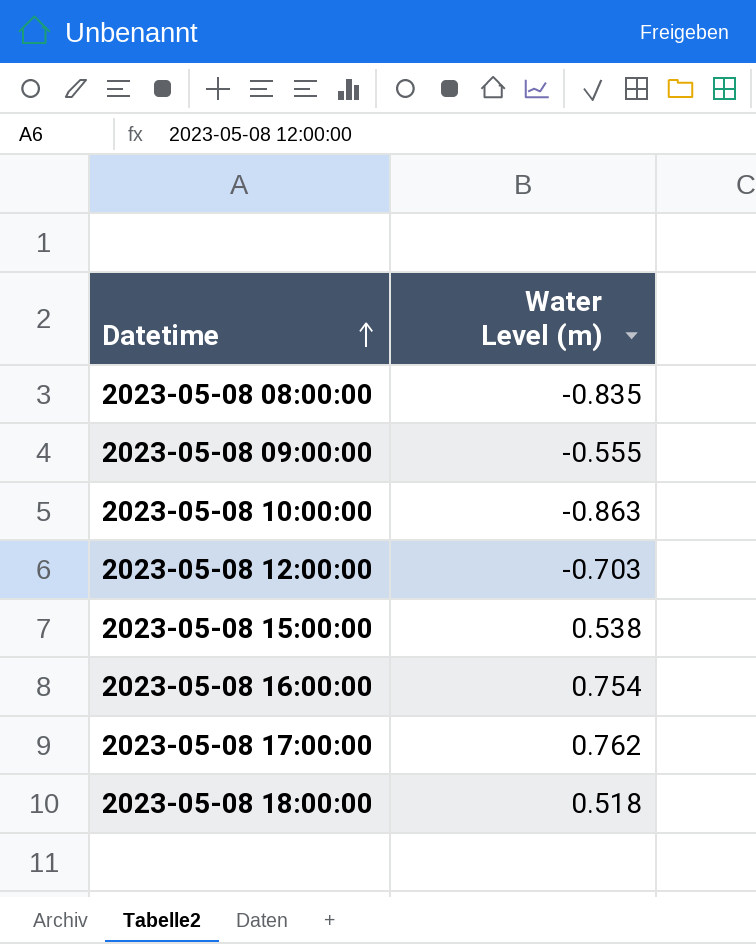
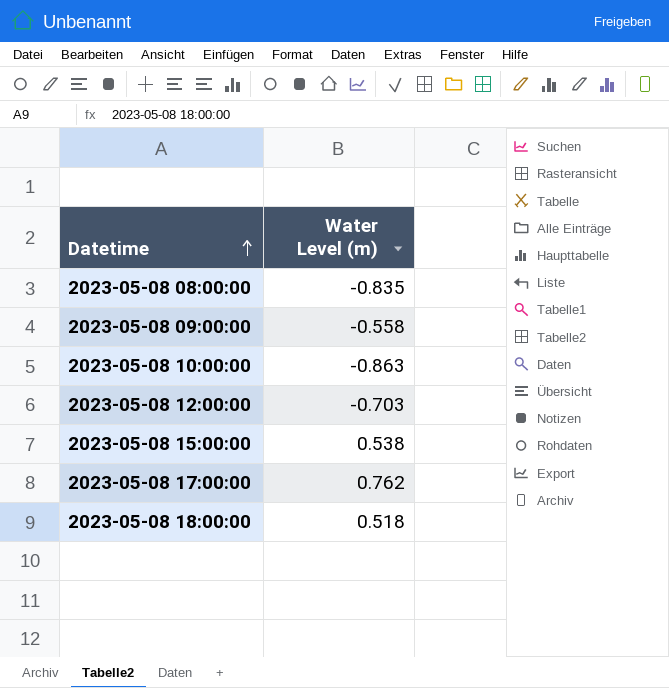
row 2023-05-08 16:00:00: 0.754 -> none
2023-05-08 09:00:00 | Water Level (m): -0.555 -> -0.558

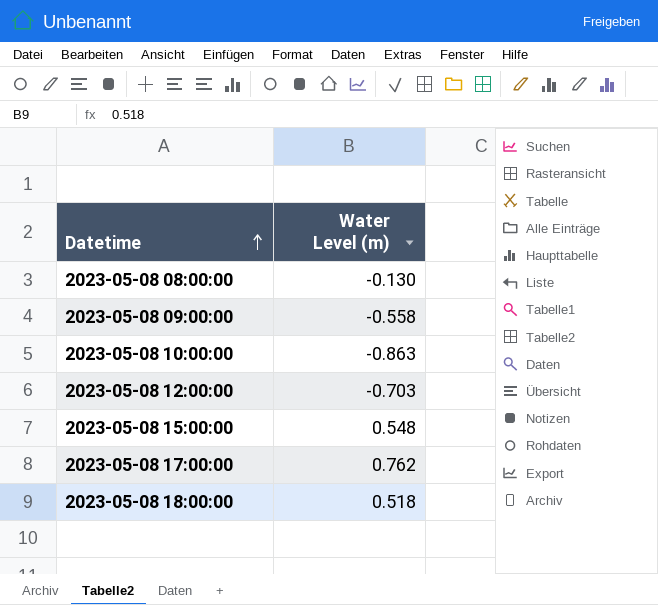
2023-05-08 08:00:00 | Water Level (m): -0.835 -> -0.130
2023-05-08 15:00:00 | Water Level (m): 0.538 -> 0.548

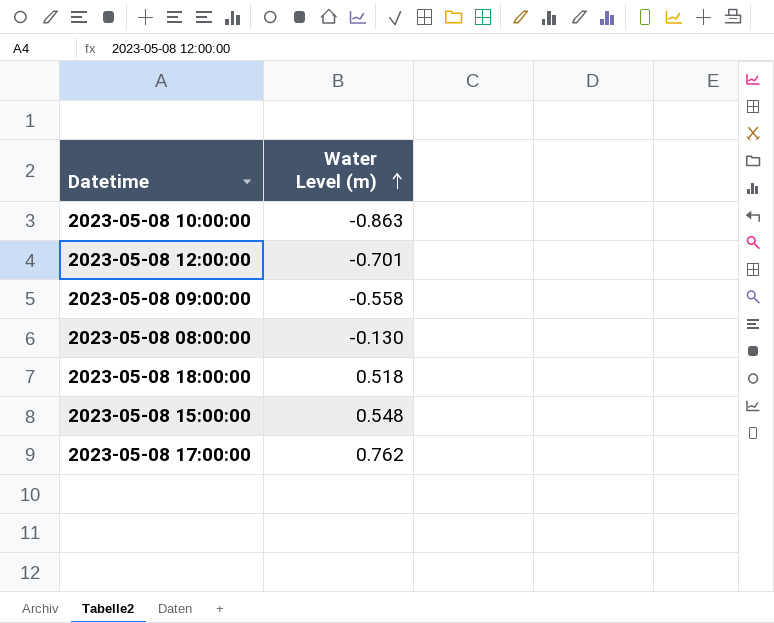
row order: Datetime ascending -> Water Level (m) ascending
2023-05-08 12:00:00 | Water Level (m): -0.703 -> -0.701

